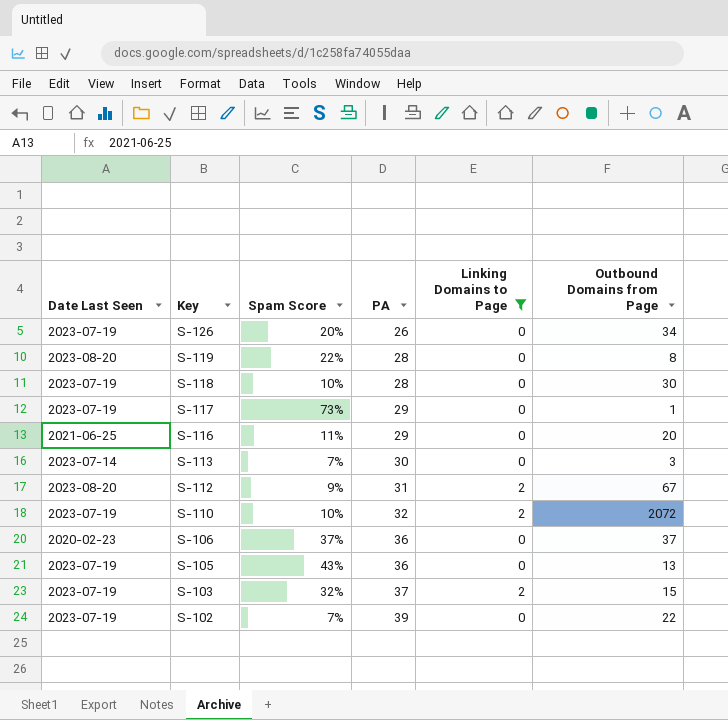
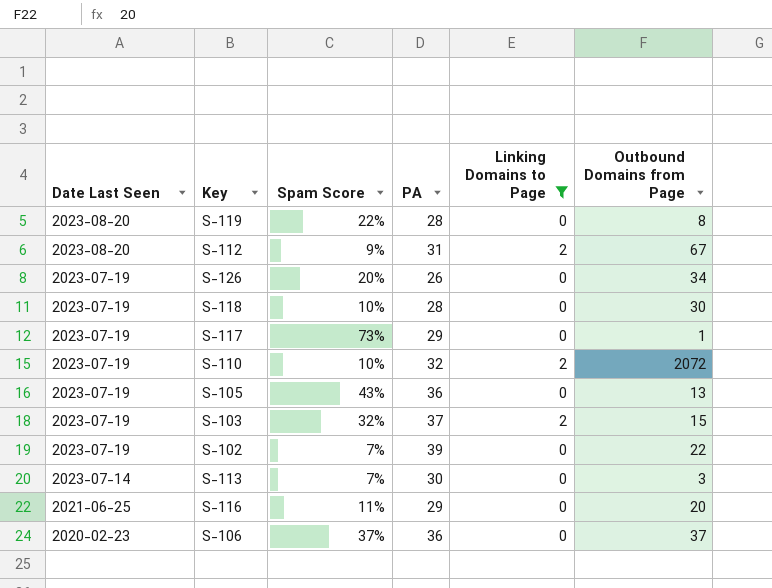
row order: Key descending -> Date Last Seen descending

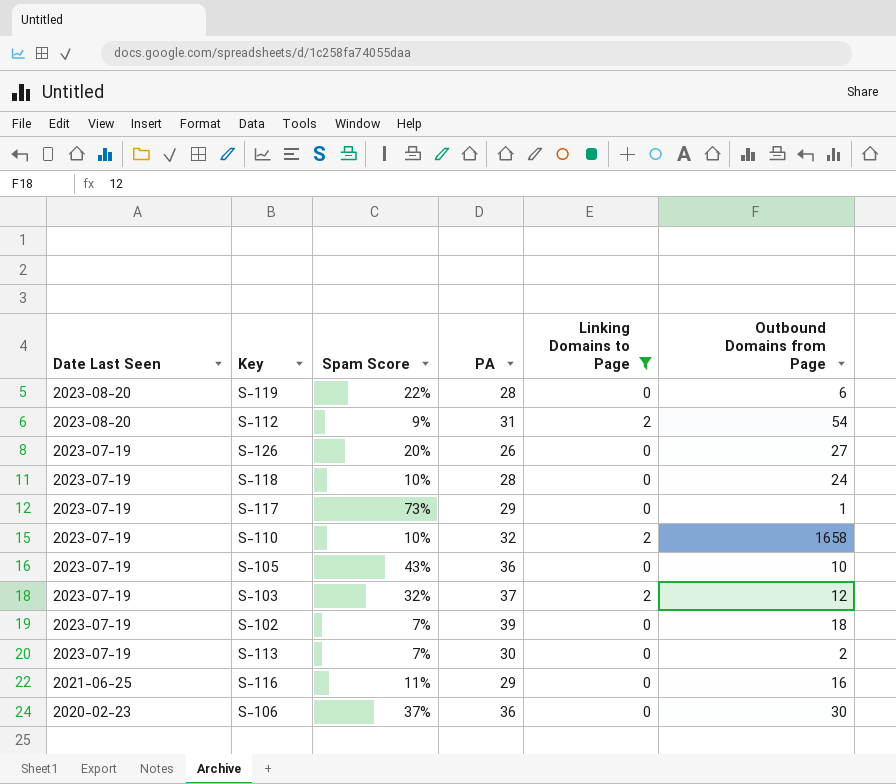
S-119 | Outbound Domains from Page: 8 -> 6
S-112 | Outbound Domains from Page: 67 -> 54
S-126 | Outbound Domains from Page: 34 -> 27
S-118 | Outbound Domains from Page: 30 -> 24
S-110 | Outbound Domains from Page: 2072 -> 1658
S-105 | Outbound Domains from Page: 13 -> 10
S-103 | Outbound Domains from Page: 15 -> 12
S-102 | Outbound Domains from Page: 22 -> 18
S-113 | Date Last Seen: 2023-07-14 -> 2023-07-19
S-113 | Outbound Domains from Page: 3 -> 2
S-116 | Outbound Domains from Page: 20 -> 16
S-106 | Outbound Domains from Page: 37 -> 30

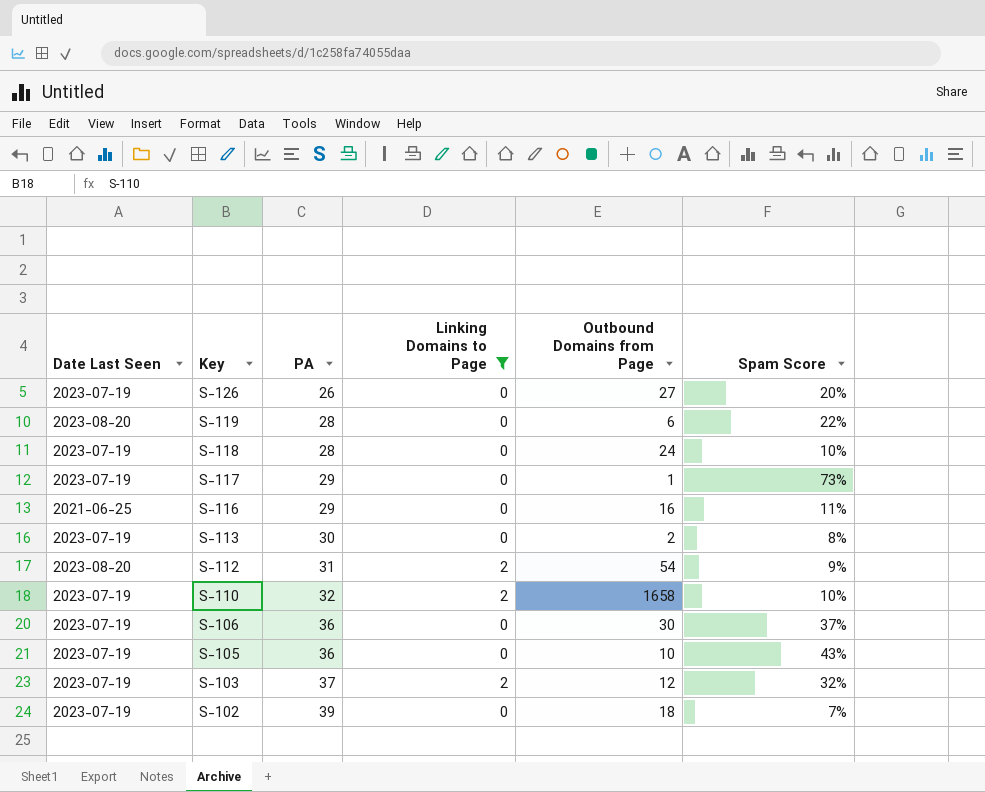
row order: Date Last Seen descending -> Key descending
column Spam Score | position: 3 -> 6
S-113 | Spam Score: 7% -> 8%
S-106 | Date Last Seen: 2020-02-23 -> 2023-07-19

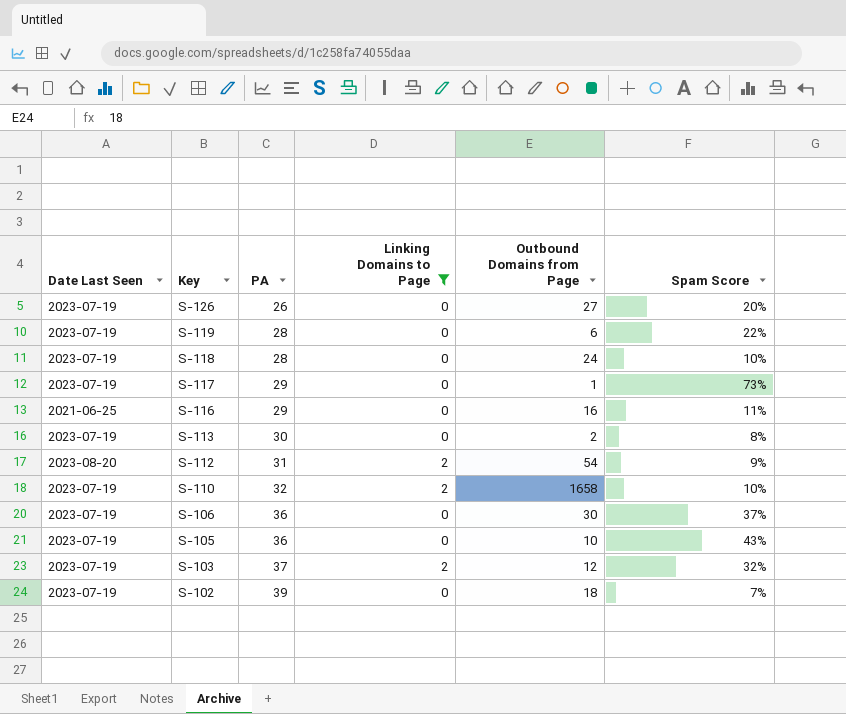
S-119 | Date Last Seen: 2023-08-20 -> 2023-07-19

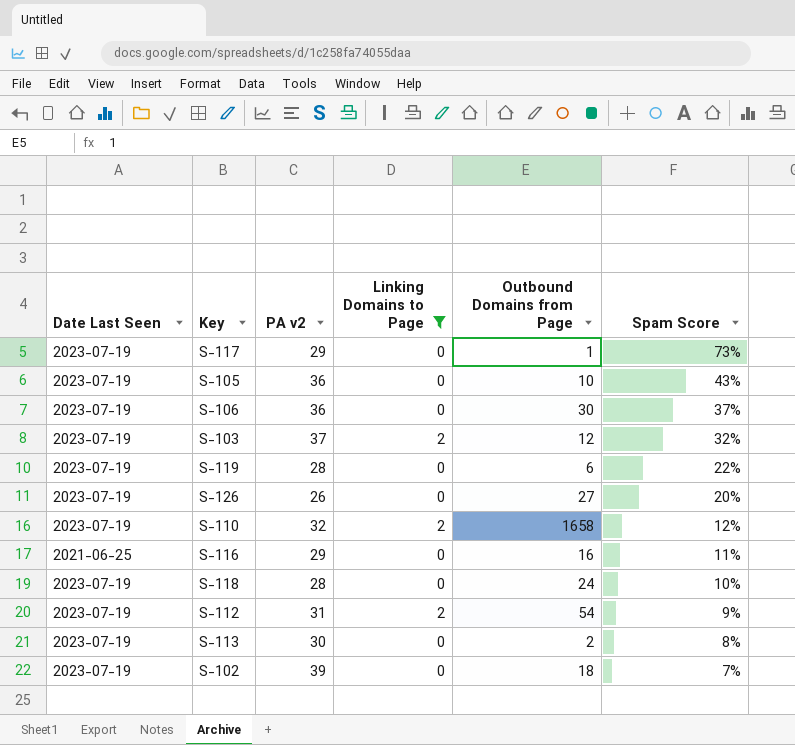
row order: Key descending -> Spam Score descending
column name: PA -> PA v2
S-110 | Spam Score: 10% -> 12%
S-112 | Date Last Seen: 2023-08-20 -> 2023-07-19

